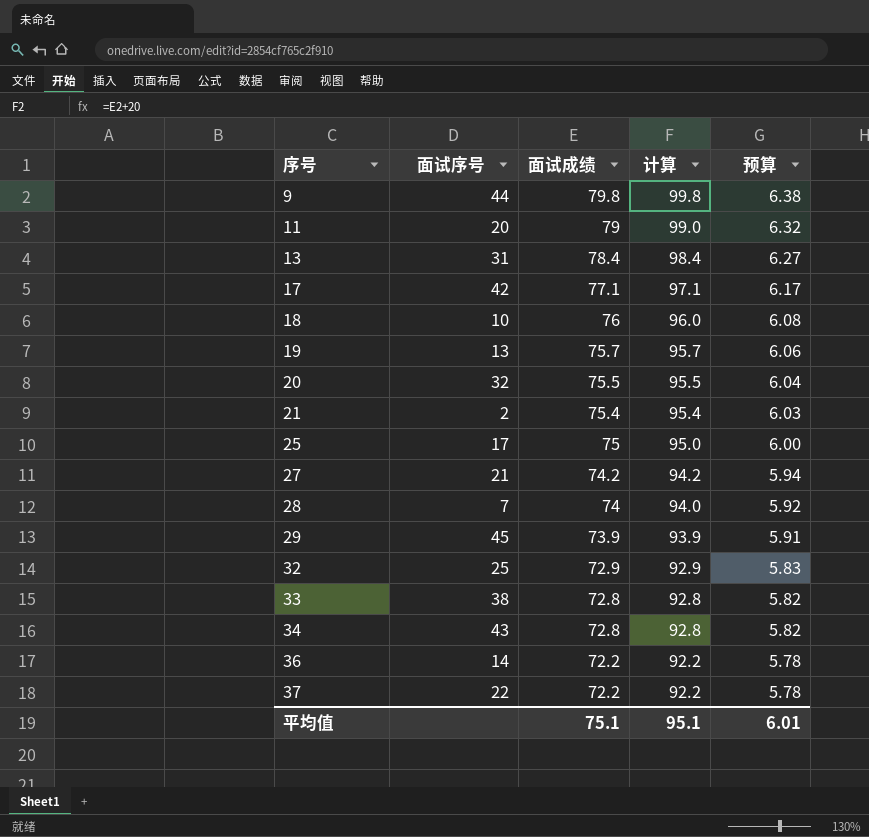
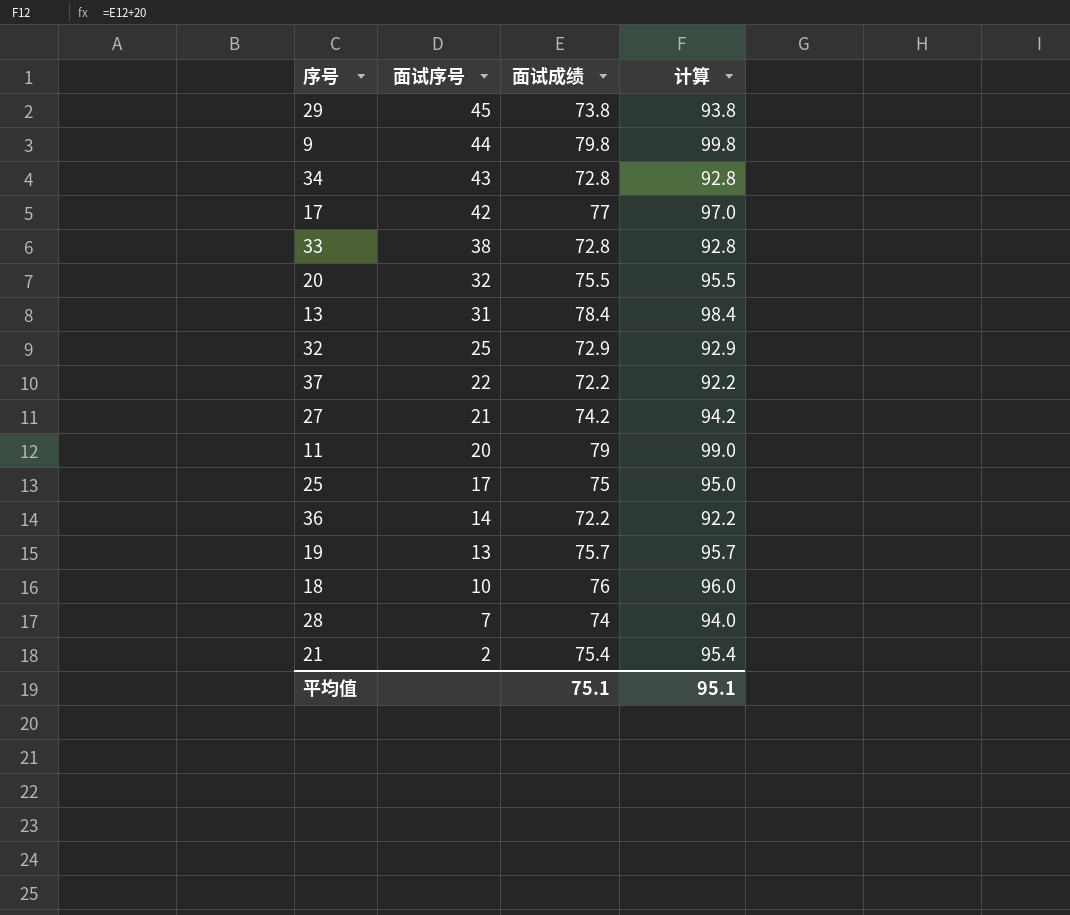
row order: 序号 ascending -> 面试序号 descending
column 预算 | formula: [面试成绩] * 0.08 -> none
29 | 面试成绩: 73.9 -> 73.8
29 | 计算: 93.9 -> 93.8
17 | 面试成绩: 77.1 -> 77
17 | 计算: 97.1 -> 97.0

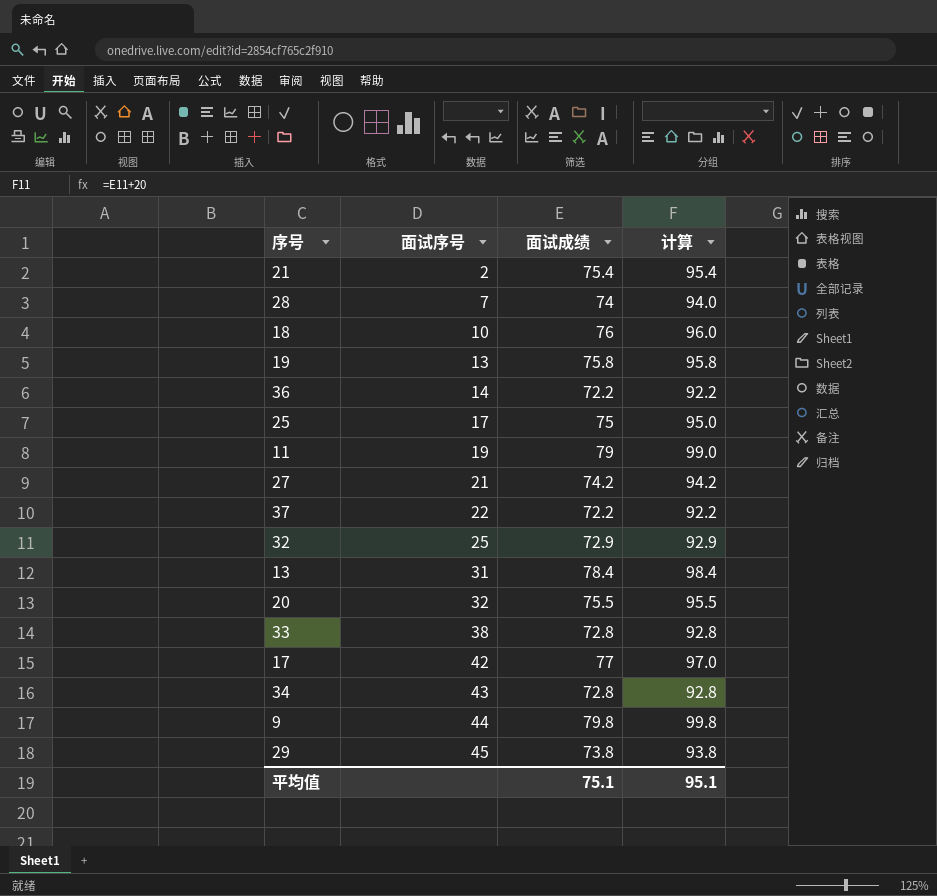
row order: 面试序号 descending -> 面试序号 ascending
19 | 面试成绩: 75.7 -> 75.8
19 | 计算: 95.7 -> 95.8
11 | 面试序号: 20 -> 19

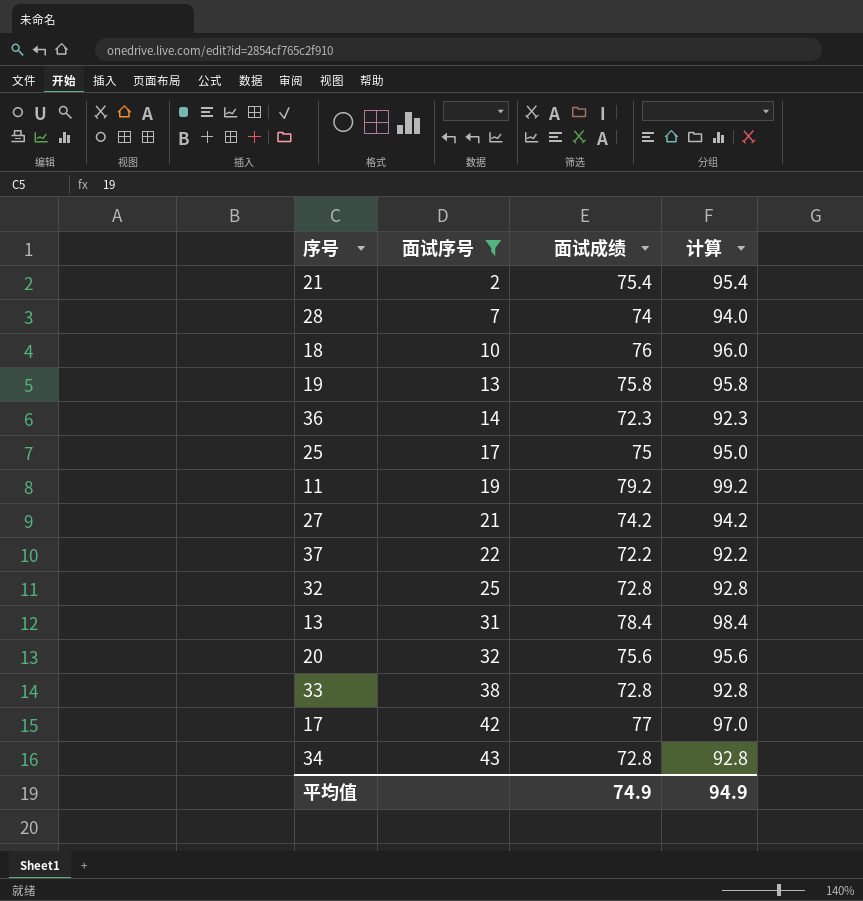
filter: none -> 面试序号 <= 43
36 | 面试成绩: 72.2 -> 72.3
36 | 计算: 92.2 -> 92.3
11 | 面试成绩: 79 -> 79.2
11 | 计算: 99.0 -> 99.2
32 | 面试成绩: 72.9 -> 72.8
32 | 计算: 92.9 -> 92.8
20 | 面试成绩: 75.5 -> 75.6
20 | 计算: 95.5 -> 95.6
平均值 | 面试成绩: 75.1 -> 74.9
平均值 | 计算: 95.1 -> 94.9

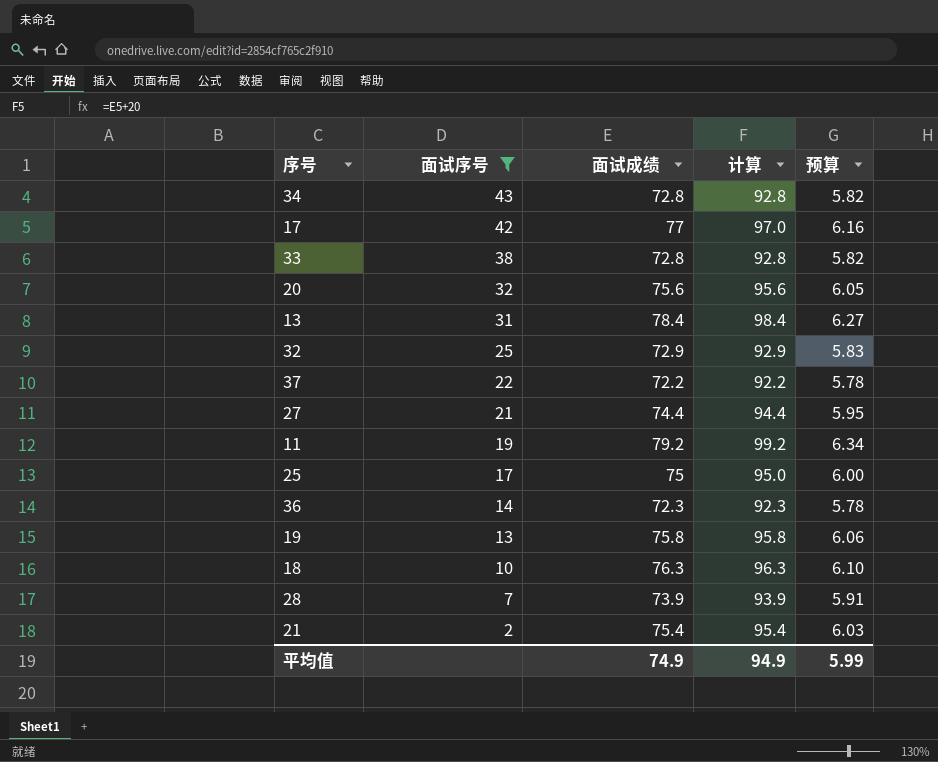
row order: 面试序号 ascending -> 面试序号 descending
column 预算 | formula: none -> [面试成绩] * 0.08
32 | 面试成绩: 72.8 -> 72.9
32 | 计算: 92.8 -> 92.9
27 | 面试成绩: 74.2 -> 74.4
27 | 计算: 94.2 -> 94.4
18 | 面试成绩: 76 -> 76.3
18 | 计算: 96.0 -> 96.3
28 | 面试成绩: 74 -> 73.9
28 | 计算: 94.0 -> 93.9

